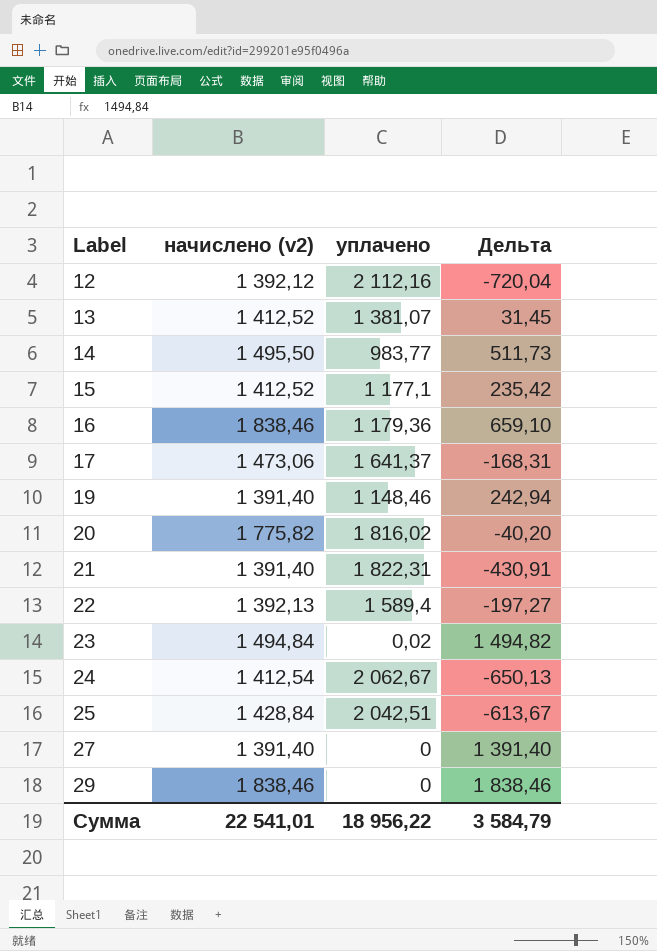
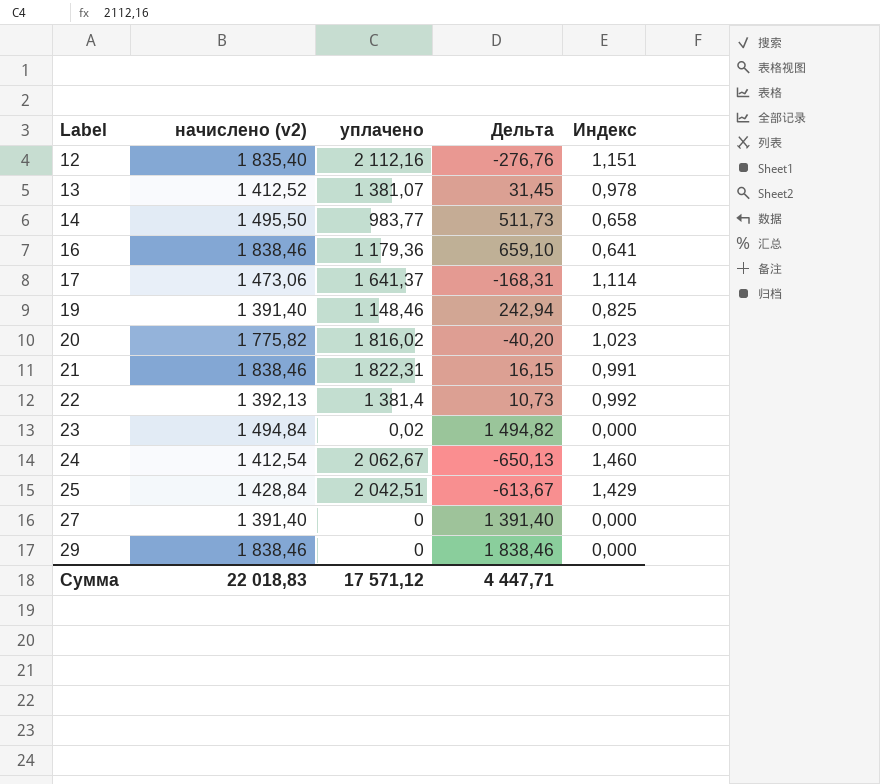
column Индекс | formula: none -> [уплачено] / [начислено (v2)]
row 15: 1 412,52 | 1 177,1 | 235,42 -> none
12 | начислено (v2): 1 392,12 -> 1 835,40
12 | Дельта: -720,04 -> -276,76
21 | начислено (v2): 1 391,40 -> 1 838,46
21 | Дельта: -430,91 -> 16,15
22 | уплачено: 1 589,4 -> 1 381,4
22 | Дельта: -197,27 -> 10,73
Сумма | начислено (v2): 22 541,01 -> 22 018,83
Сумма | уплачено: 18 956,22 -> 17 571,12
Сумма | Дельта: 3 584,79 -> 4 447,71

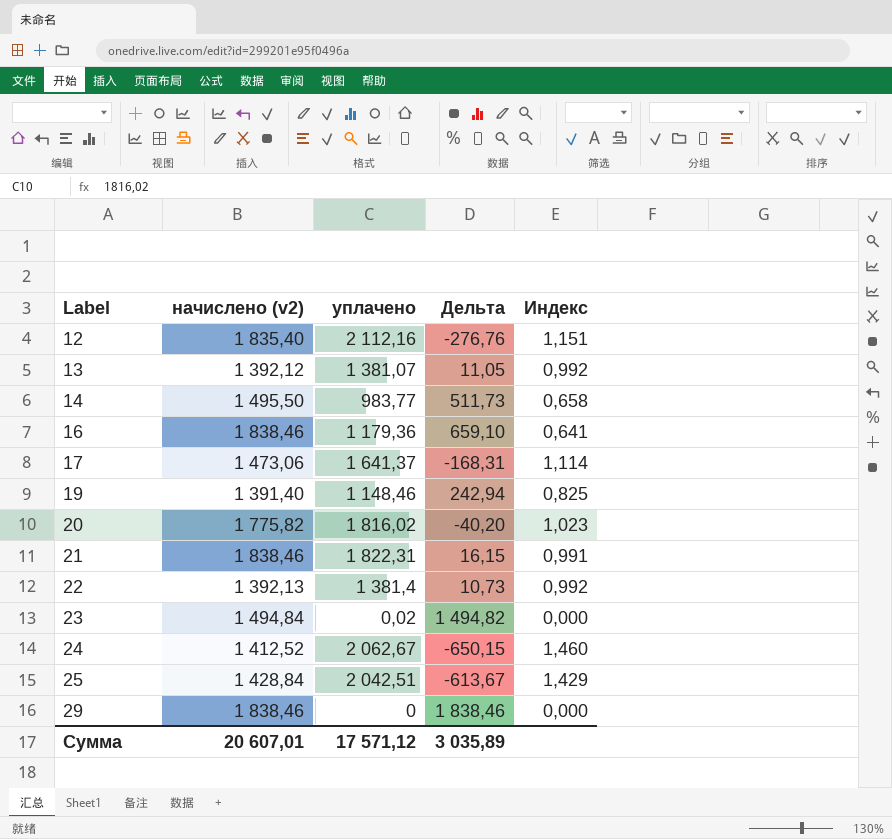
row 27: 1 391,40 | 0 | 1 391,40 | 0,000 -> none
13 | начислено (v2): 1 412,52 -> 1 392,12
13 | Дельта: 31,45 -> 11,05
13 | Индекс: 0,978 -> 0,992
24 | начислено (v2): 1 412,54 -> 1 412,52
24 | Дельта: -650,13 -> -650,15
Сумма | начислено (v2): 22 018,83 -> 20 607,01
Сумма | Дельта: 4 447,71 -> 3 035,89

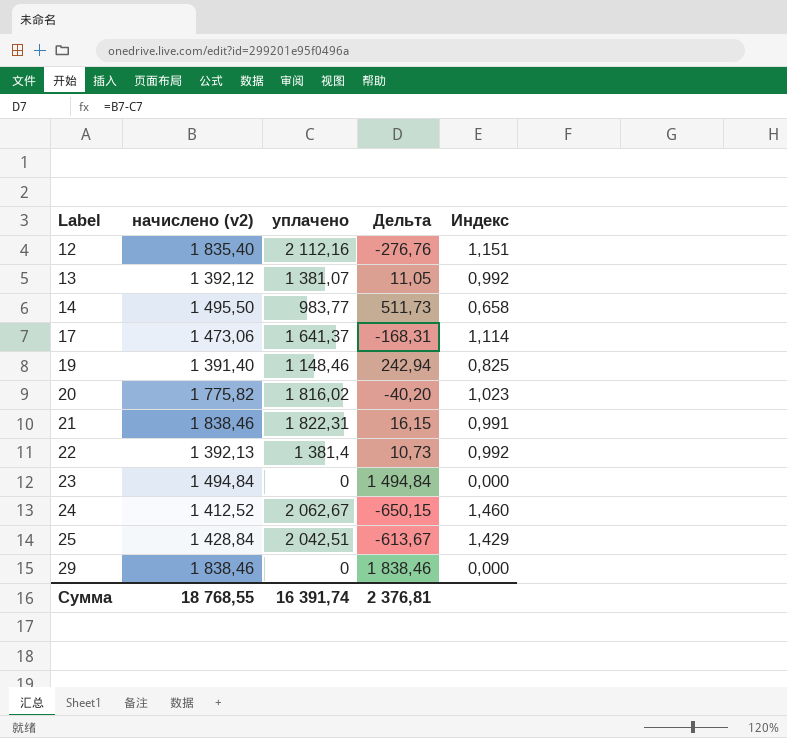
row 16: 1 838,46 | 1 179,36 | 659,10 | 0,641 -> none
23 | уплачено: 0,02 -> 0
23 | Дельта: 1 494,82 -> 1 494,84
Сумма | начислено (v2): 20 607,01 -> 18 768,55
Сумма | уплачено: 17 571,12 -> 16 391,74
Сумма | Дельта: 3 035,89 -> 2 376,81

